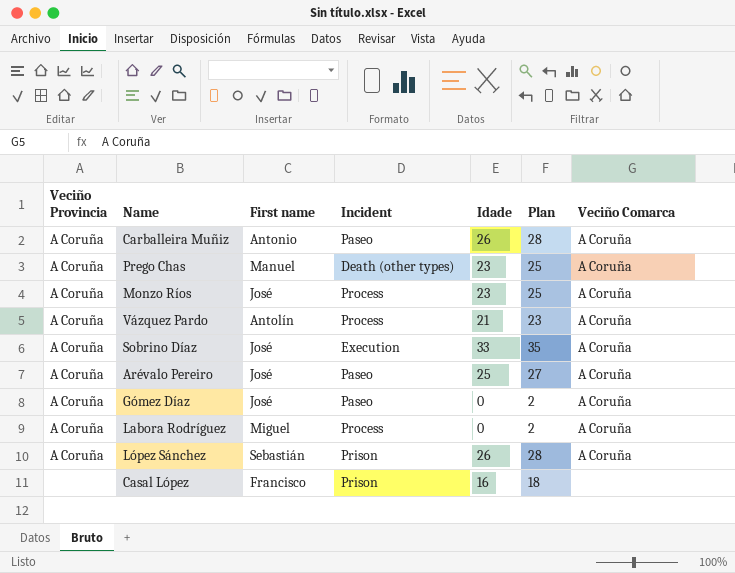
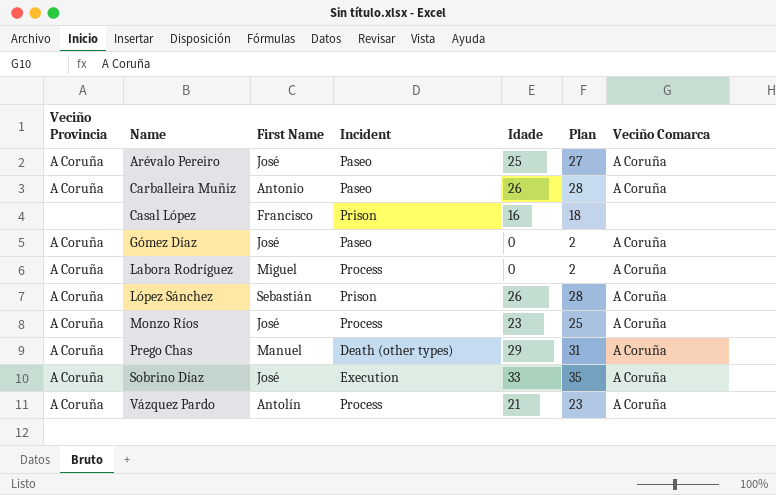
row order: none -> Name ascending
column name: First name -> First Name
Prego Chas | Idade: 23 -> 29
Prego Chas | Plan: 25 -> 31

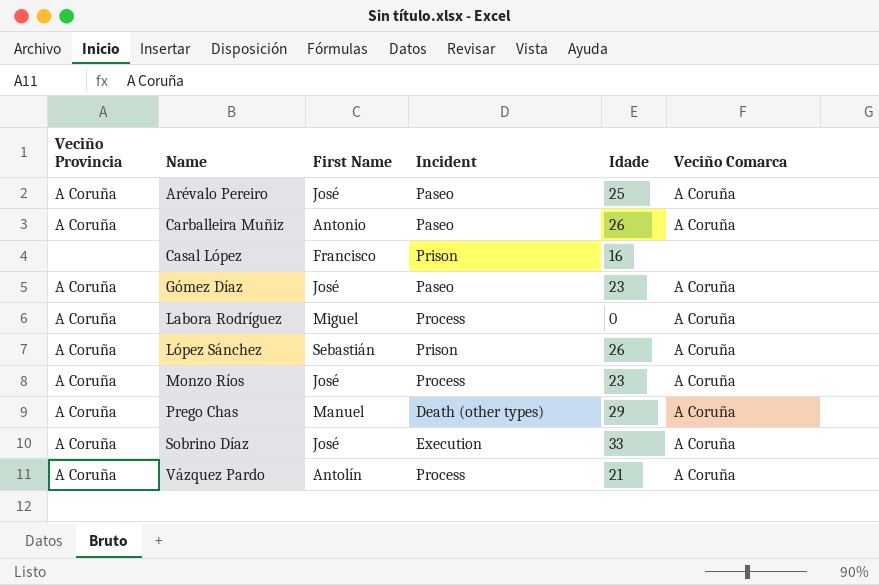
column Plan | formula: [Idade] + 2 -> none
Gómez Díaz | Idade: 0 -> 23

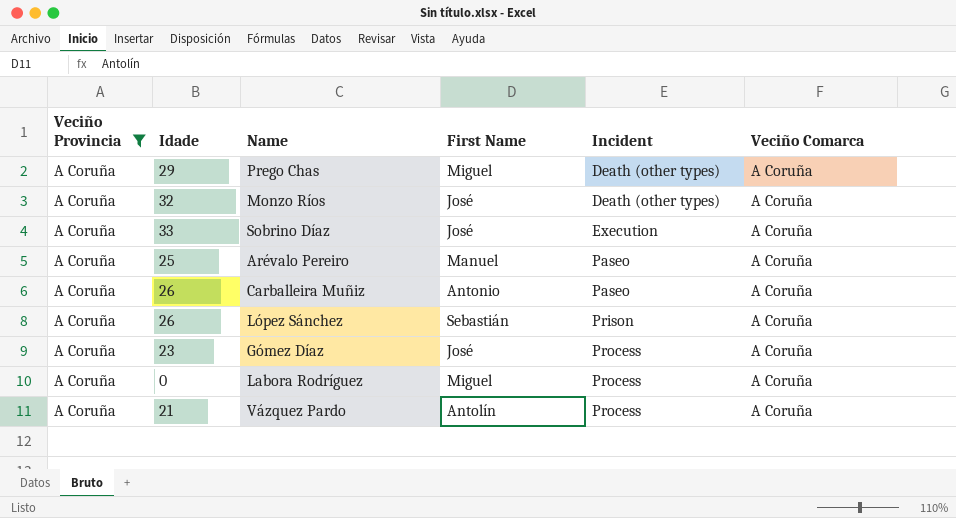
filter: none -> Veciño Provincia = A Coruña
row order: Name ascending -> Incident ascending
column Idade | position: 5 -> 2
Prego Chas | First Name: Manuel -> Miguel
Monzo Ríos | Idade: 23 -> 32
Monzo Ríos | Incident: Process -> Death (other types)
Arévalo Pereiro | First Name: José -> Manuel
Gómez Díaz | Incident: Paseo -> Process

